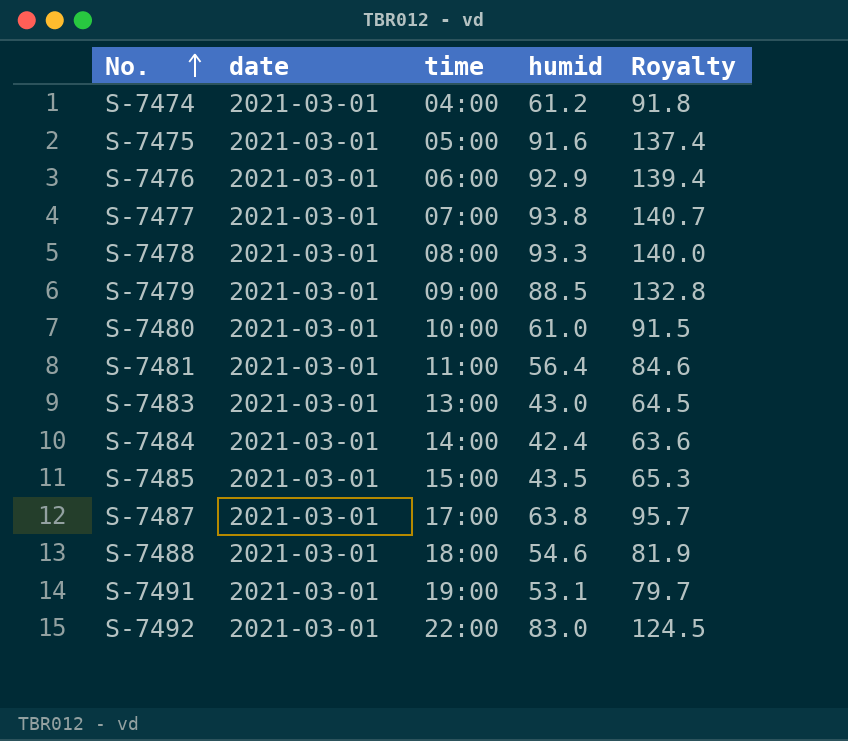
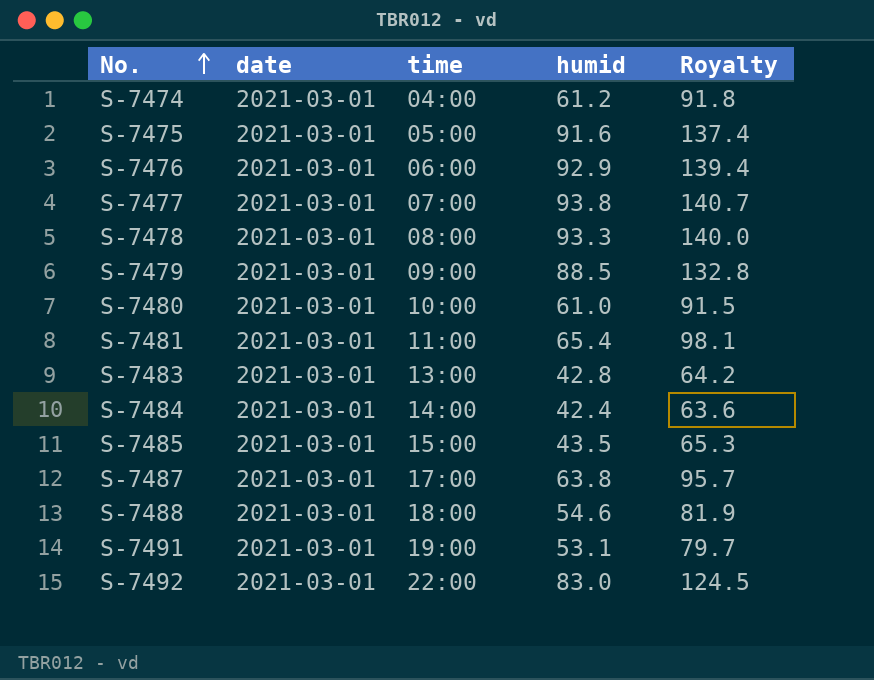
S-7481 | humid: 56.4 -> 65.4
S-7481 | Royalty: 84.6 -> 98.1
S-7483 | humid: 43.0 -> 42.8
S-7483 | Royalty: 64.5 -> 64.2

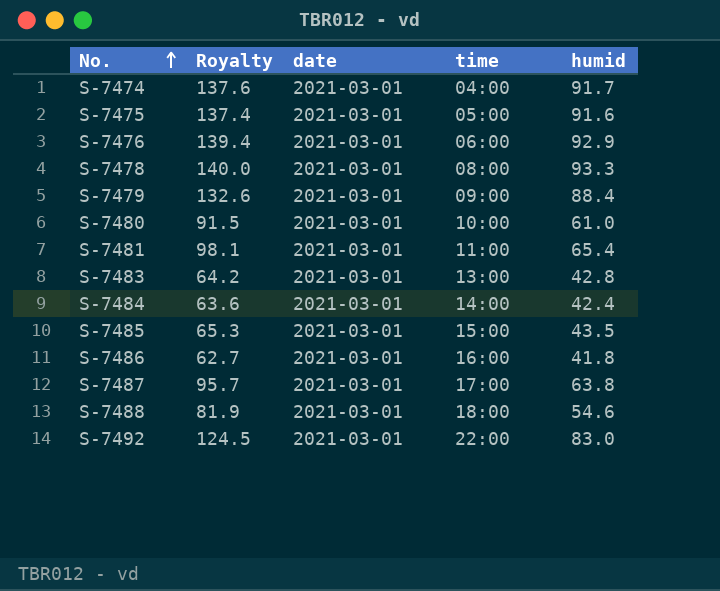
column Royalty | position: 5 -> 2
row S-7477: 2021-03-01 | 07:00 | 93.8 | 140.7 -> none
row S-7491: 2021-03-01 | 19:00 | 53.1 | 79.7 -> none
S-7474 | Royalty: 91.8 -> 137.6
S-7474 | humid: 61.2 -> 91.7
S-7479 | Royalty: 132.8 -> 132.6
S-7479 | humid: 88.5 -> 88.4
row S-7486: none -> 62.7 | 2021-03-01 | 16:00 | 41.8

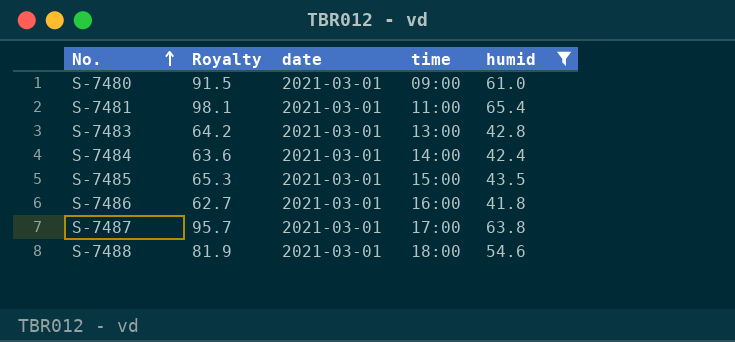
filter: none -> humid <= 65.4
S-7480 | time: 10:00 -> 09:00

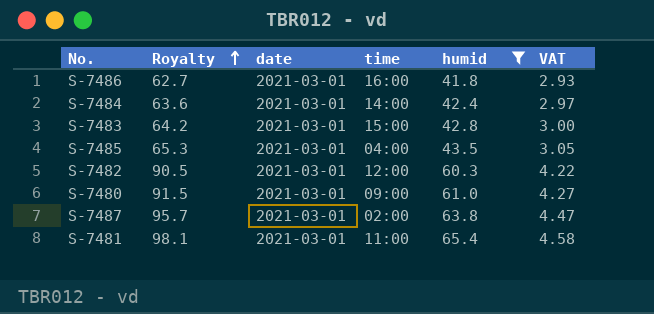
row order: No. ascending -> Royalty ascending
column VAT | formula: none -> [humid] * 0.07
row S-7488: 81.9 | 2021-03-01 | 18:00 | 54.6 -> none
S-7483 | time: 13:00 -> 15:00
S-7485 | time: 15:00 -> 04:00
row S-7482: none -> 90.5 | 2021-03-01 | 12:00 | 60.3 | 4.22
S-7487 | time: 17:00 -> 02:00

